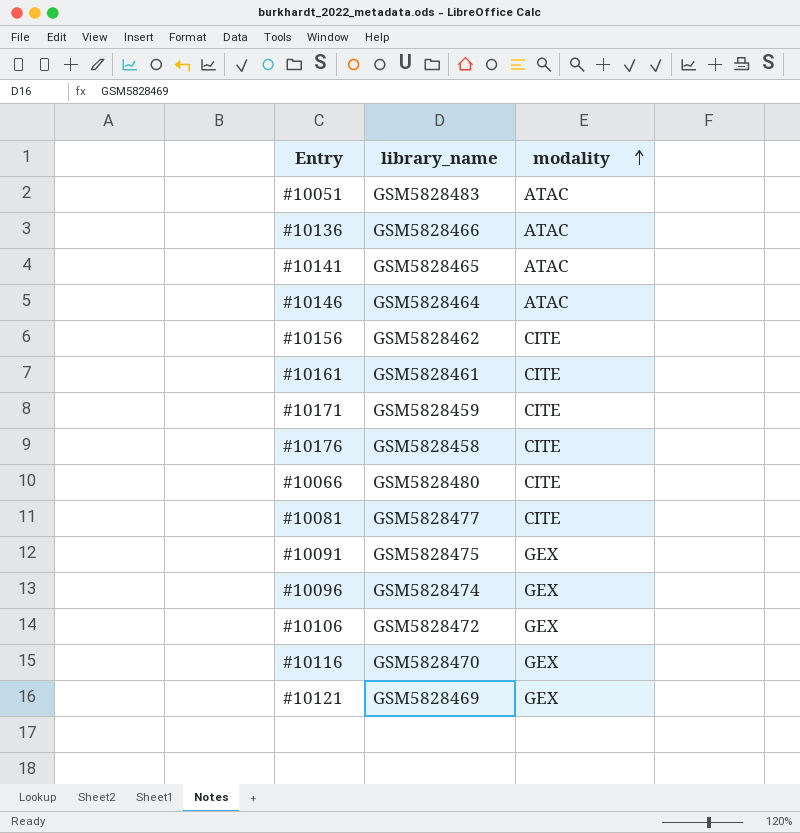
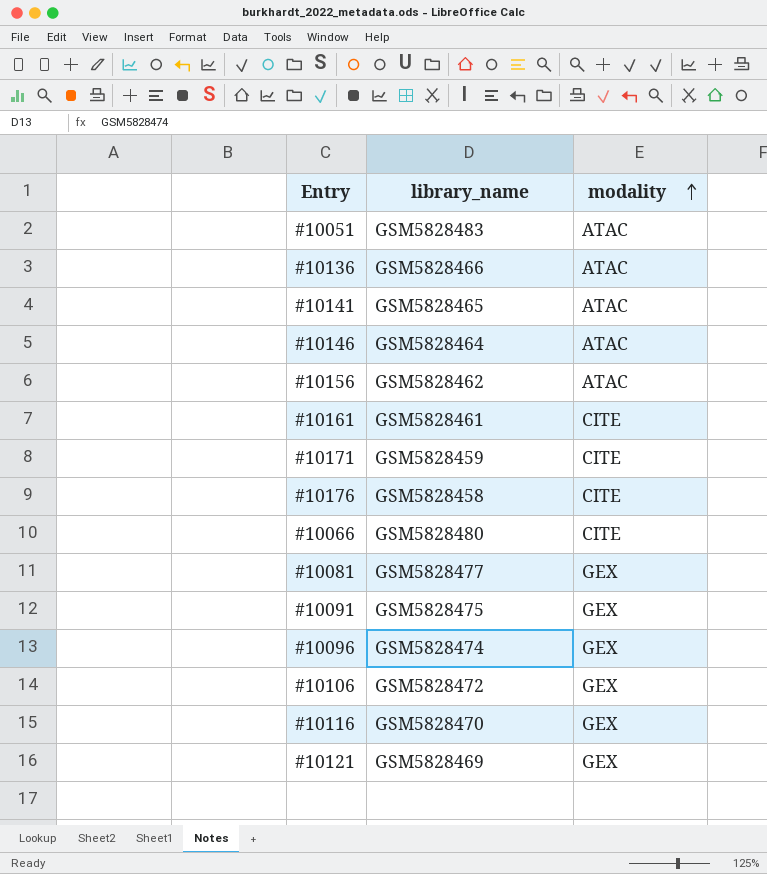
#10156 | modality: CITE -> ATAC
#10081 | modality: CITE -> GEX

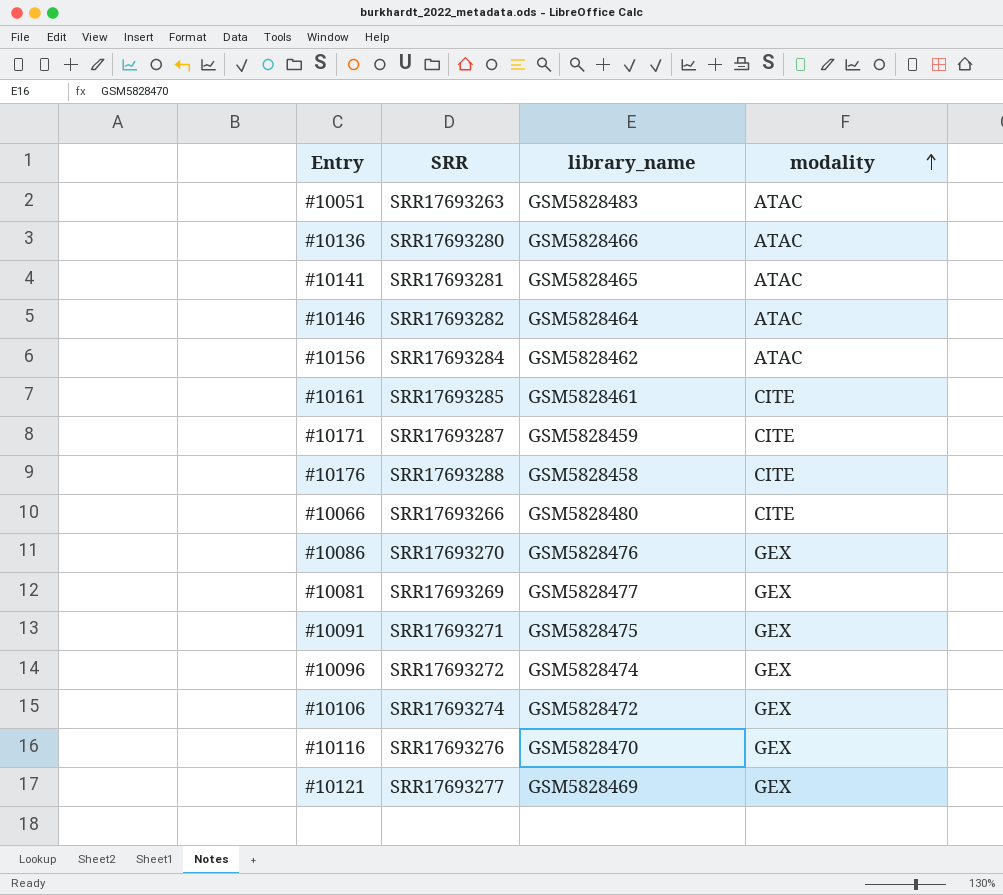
column SRR | position: none -> 2
row #10086: none -> SRR17693270 | GSM5828476 | GEX

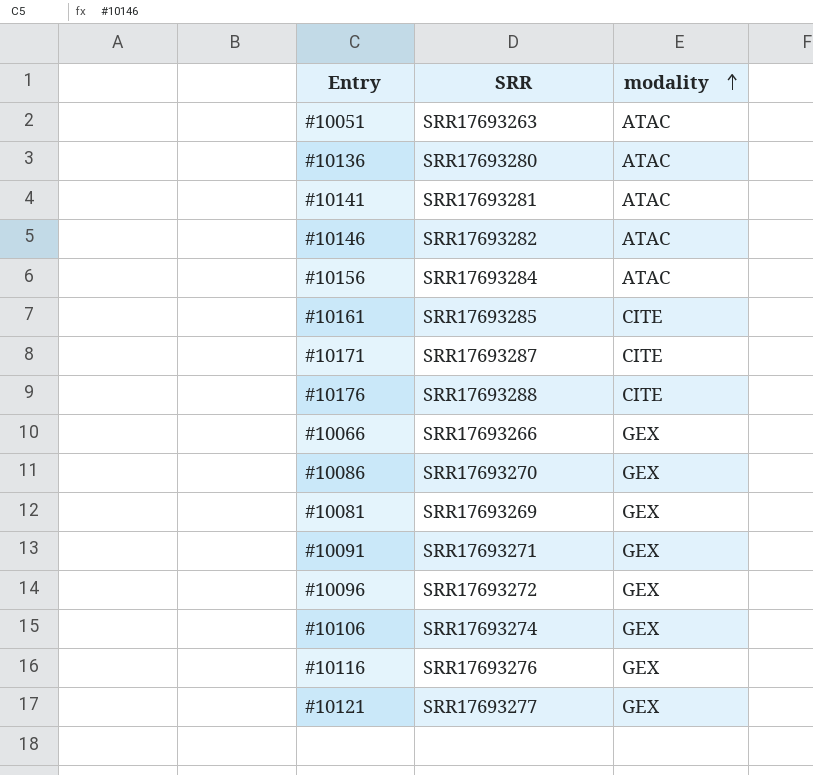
column library_name | position: 3 -> none
#10066 | modality: CITE -> GEX

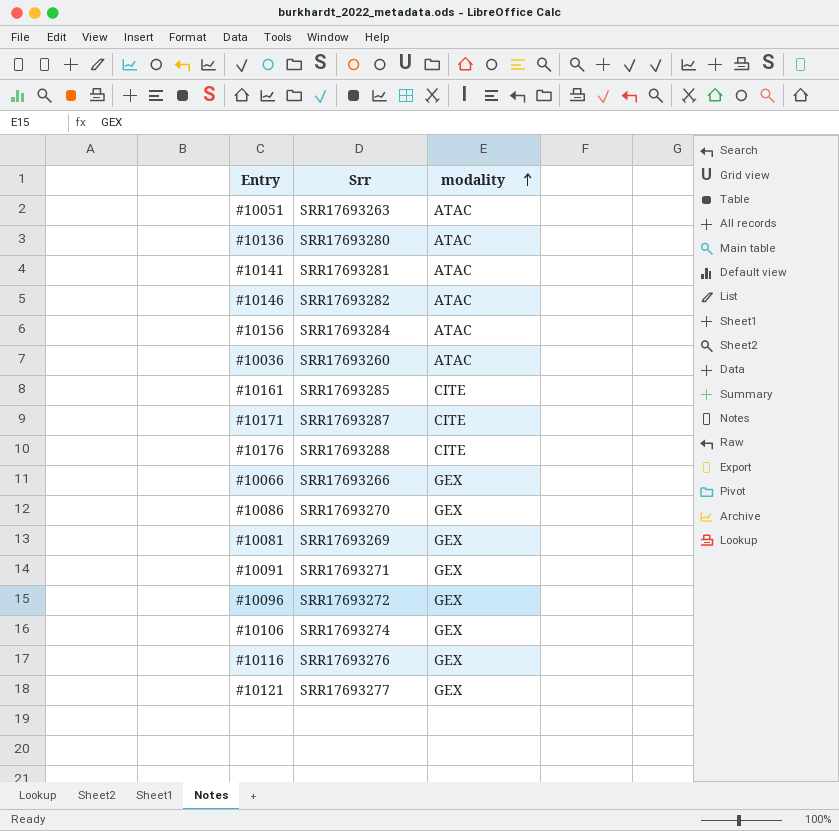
column name: SRR -> Srr
row #10036: none -> SRR17693260 | ATAC

